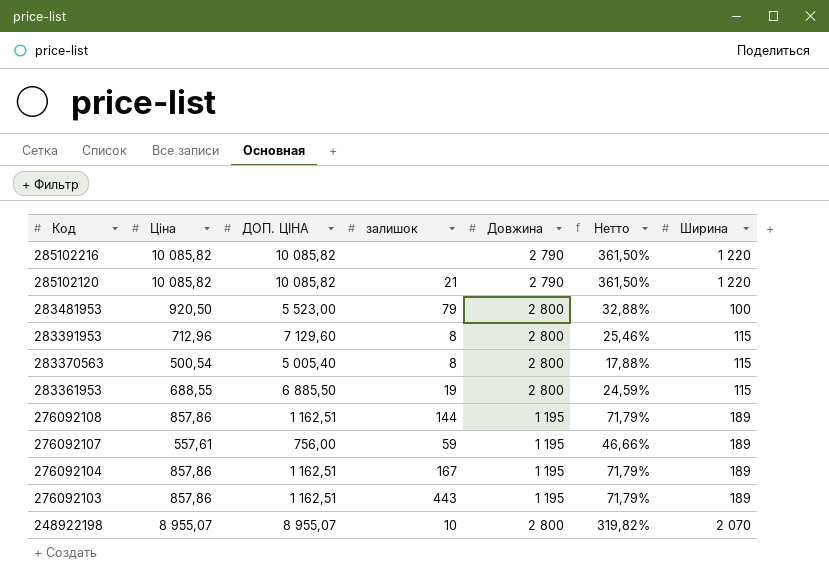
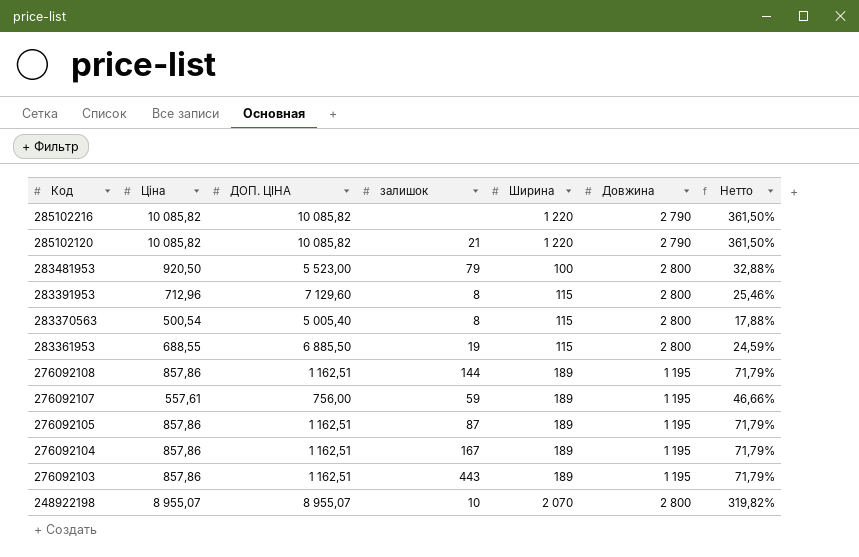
column Ширина | position: 7 -> 5
row 276092105: none -> 857,86 | 1 162,51 | 87 | 189 | 1 195 | 71,79%

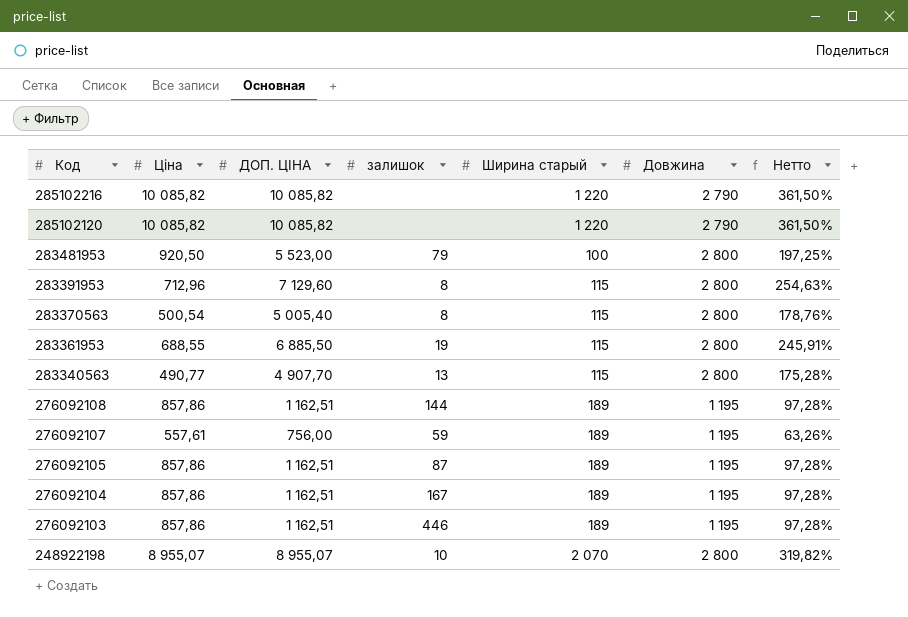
column name: Ширина -> Ширина старый
column Нетто | formula: [Ціна] / [Довжина] -> [ДОП. ЦІНА] / [Довжина]
285102120 | залишок: 21 -> none
row 283340563: none -> 490,77 | 4 907,70 | 13 | 115 | 2 800 | 175,28%
276092103 | залишок: 443 -> 446

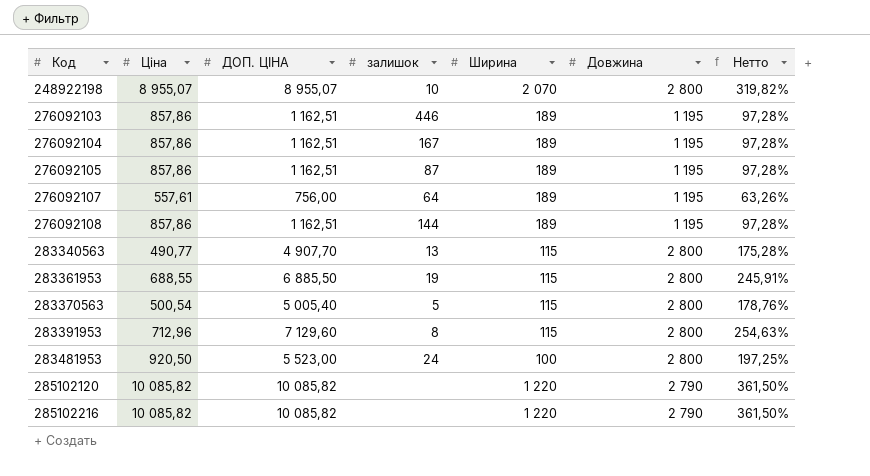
row order: Код descending -> Код ascending
column name: Ширина старый -> Ширина
276092107 | залишок: 59 -> 64
283370563 | залишок: 8 -> 5
283481953 | залишок: 79 -> 24

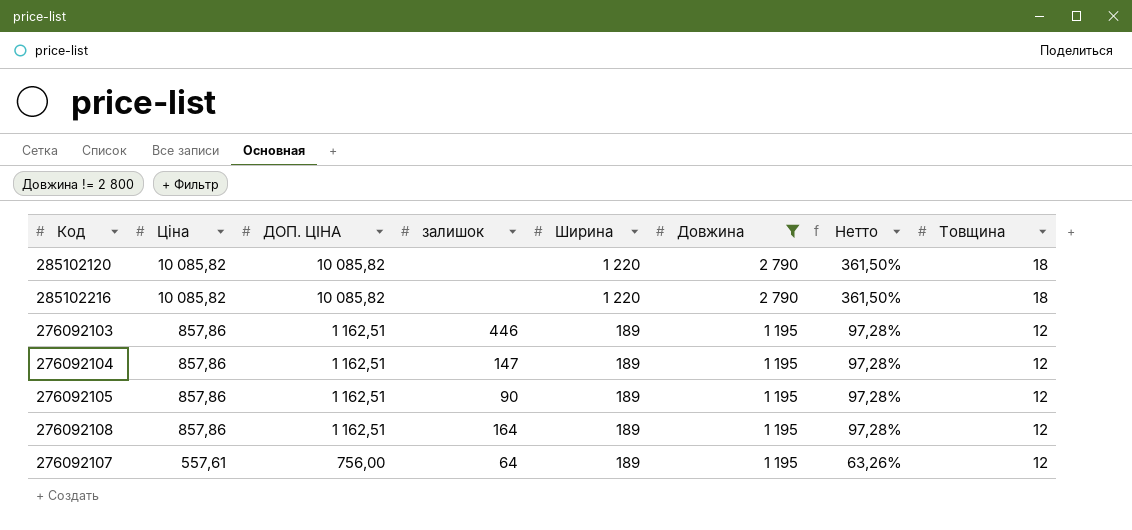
filter: none -> Довжина != 2 800
row order: Код ascending -> Ціна descending
column Товщина | position: none -> 8
276092104 | залишок: 167 -> 147
276092105 | залишок: 87 -> 90
276092108 | залишок: 144 -> 164

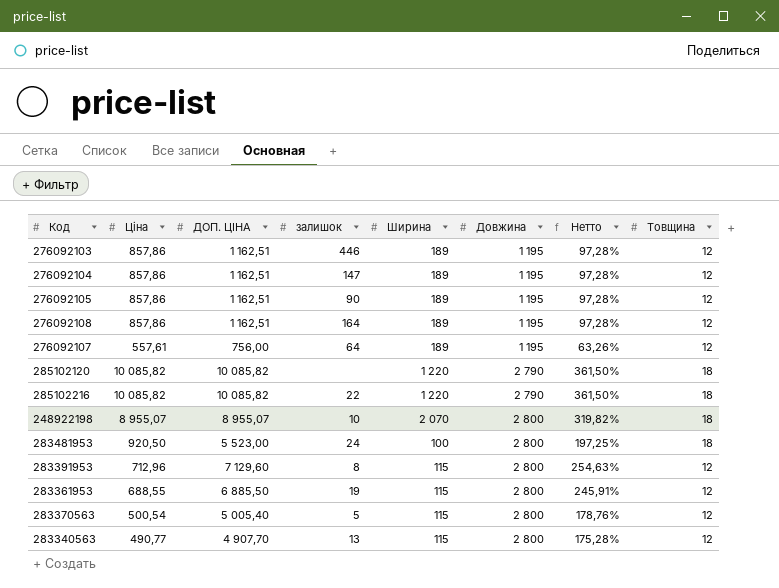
filter: Довжина != 2 800 -> none
row order: Ціна descending -> Довжина ascending
285102216 | залишок: none -> 22

